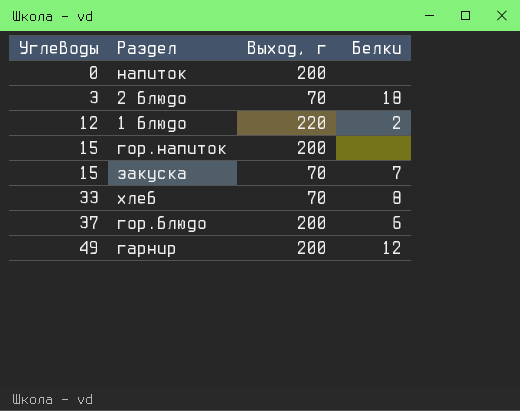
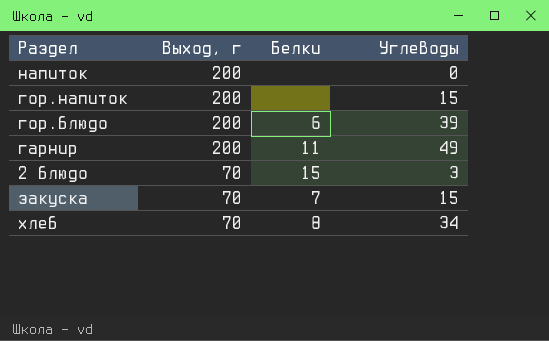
row order: Углеводы ascending -> Выход, г descending
column Углеводы | position: 1 -> 4
row 1 блюдо: 12 | 220 | 2 -> none
гор.блюдо | Углеводы: 37 -> 39
гарнир | Белки: 12 -> 11
2 блюдо | Белки: 18 -> 15
хлеб | Углеводы: 33 -> 34

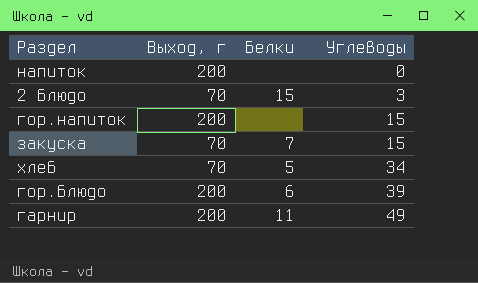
row order: Выход, г descending -> Углеводы ascending
хлеб | Белки: 8 -> 5

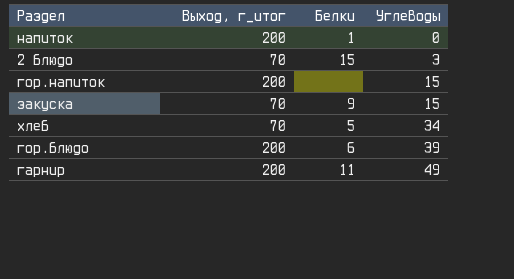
column name: Выход, г -> Выход, г_итог
напиток | Белки: none -> 1
закуска | Белки: 7 -> 9

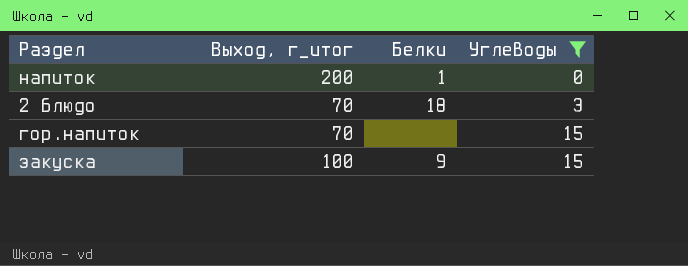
filter: none -> Углеводы <= 15
2 блюдо | Белки: 15 -> 18
гор.напиток | Выход, г_итог: 200 -> 70
закуска | Выход, г_итог: 70 -> 100

